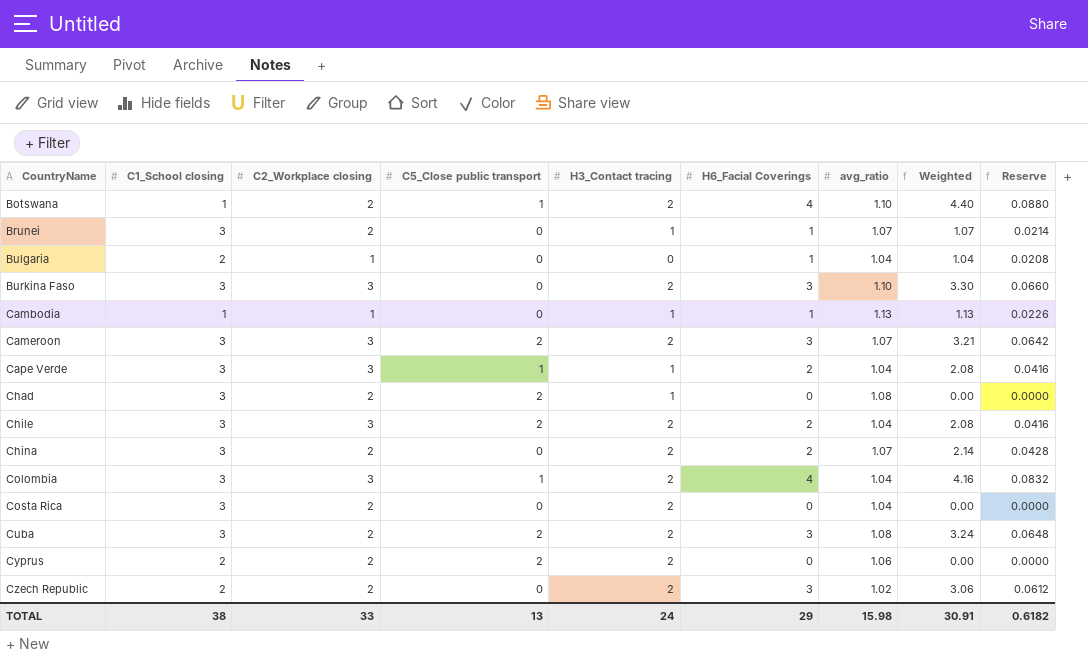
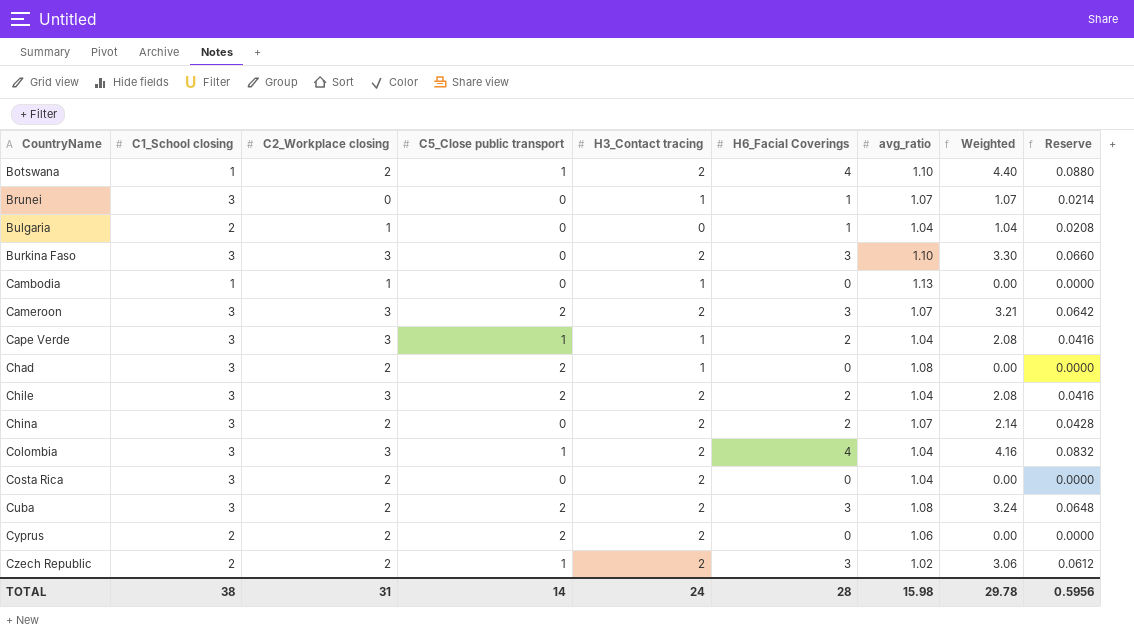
Brunei | C2_Workplace closing: 2 -> 0
Cambodia | H6_Facial Coverings: 1 -> 0
Cambodia | Weighted: 1.13 -> 0.00
Cambodia | Reserve: 0.0226 -> 0.0000
Czech Republic | C5_Close public transport: 0 -> 1
TOTAL | C2_Workplace closing: 33 -> 31
TOTAL | C5_Close public transport: 13 -> 14
TOTAL | H6_Facial Coverings: 29 -> 28
TOTAL | Weighted: 30.91 -> 29.78
TOTAL | Reserve: 0.6182 -> 0.5956

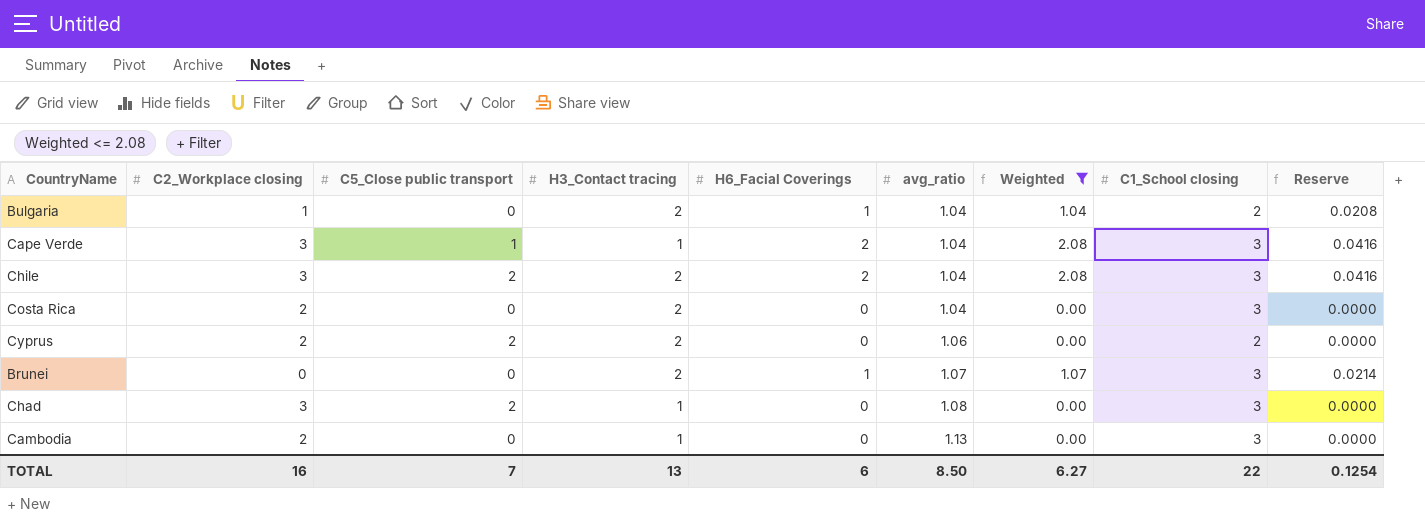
filter: none -> Weighted <= 2.08
row order: CountryName ascending -> avg_ratio ascending
column C1_School closing | position: 2 -> 8
Bulgaria | H3_Contact tracing: 0 -> 2
Brunei | H3_Contact tracing: 1 -> 2
Chad | C2_Workplace closing: 2 -> 3
Cambodia | C2_Workplace closing: 1 -> 2
Cambodia | C1_School closing: 1 -> 3
TOTAL | C2_Workplace closing: 31 -> 16
TOTAL | C5_Close public transport: 14 -> 7
TOTAL | H3_Contact tracing: 24 -> 13
TOTAL | H6_Facial Coverings: 28 -> 6
TOTAL | avg_ratio: 15.98 -> 8.50
TOTAL | Weighted: 29.78 -> 6.27
TOTAL | C1_School closing: 38 -> 22
TOTAL | Reserve: 0.5956 -> 0.1254

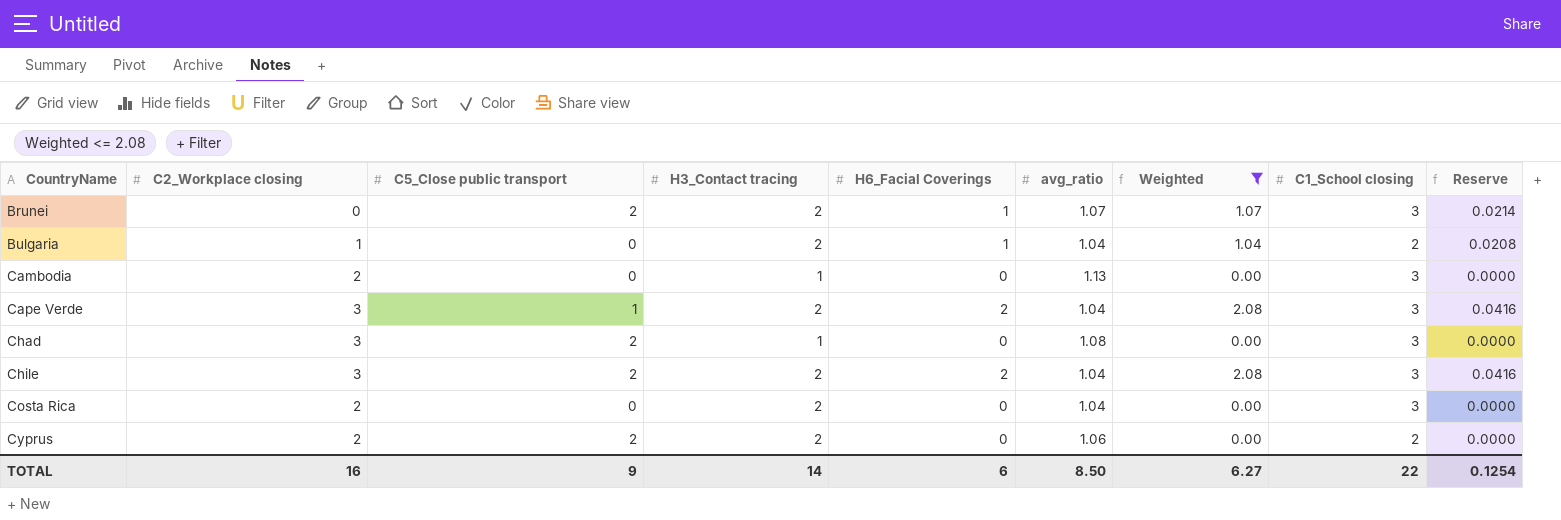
row order: avg_ratio ascending -> CountryName ascending
Brunei | C5_Close public transport: 0 -> 2
Cape Verde | H3_Contact tracing: 1 -> 2
TOTAL | C5_Close public transport: 7 -> 9
TOTAL | H3_Contact tracing: 13 -> 14

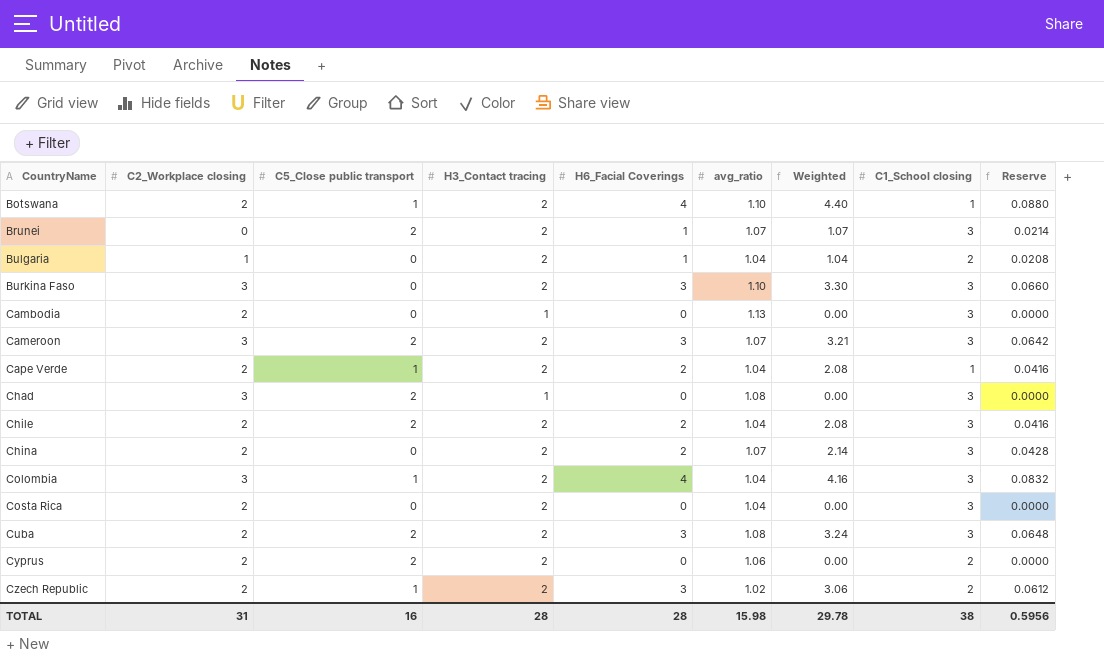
filter: Weighted <= 2.08 -> none
Cape Verde | C2_Workplace closing: 3 -> 2
Cape Verde | C1_School closing: 3 -> 1
Chile | C2_Workplace closing: 3 -> 2
TOTAL | C2_Workplace closing: 16 -> 31
TOTAL | C5_Close public transport: 9 -> 16
TOTAL | H3_Contact tracing: 14 -> 28
TOTAL | H6_Facial Coverings: 6 -> 28
TOTAL | avg_ratio: 8.50 -> 15.98
TOTAL | Weighted: 6.27 -> 29.78
TOTAL | C1_School closing: 22 -> 38
TOTAL | Reserve: 0.1254 -> 0.5956

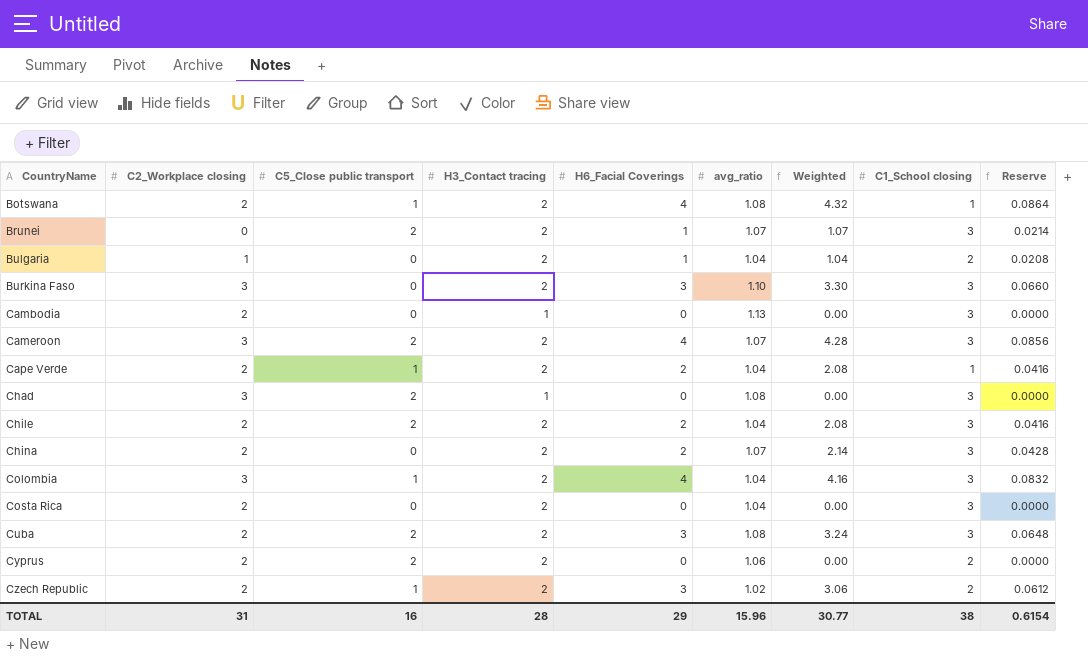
Botswana | avg_ratio: 1.10 -> 1.08
Botswana | Weighted: 4.40 -> 4.32
Botswana | Reserve: 0.0880 -> 0.0864
Cameroon | H6_Facial Coverings: 3 -> 4
Cameroon | Weighted: 3.21 -> 4.28
Cameroon | Reserve: 0.0642 -> 0.0856
TOTAL | H6_Facial Coverings: 28 -> 29
TOTAL | avg_ratio: 15.98 -> 15.96
TOTAL | Weighted: 29.78 -> 30.77
TOTAL | Reserve: 0.5956 -> 0.6154

